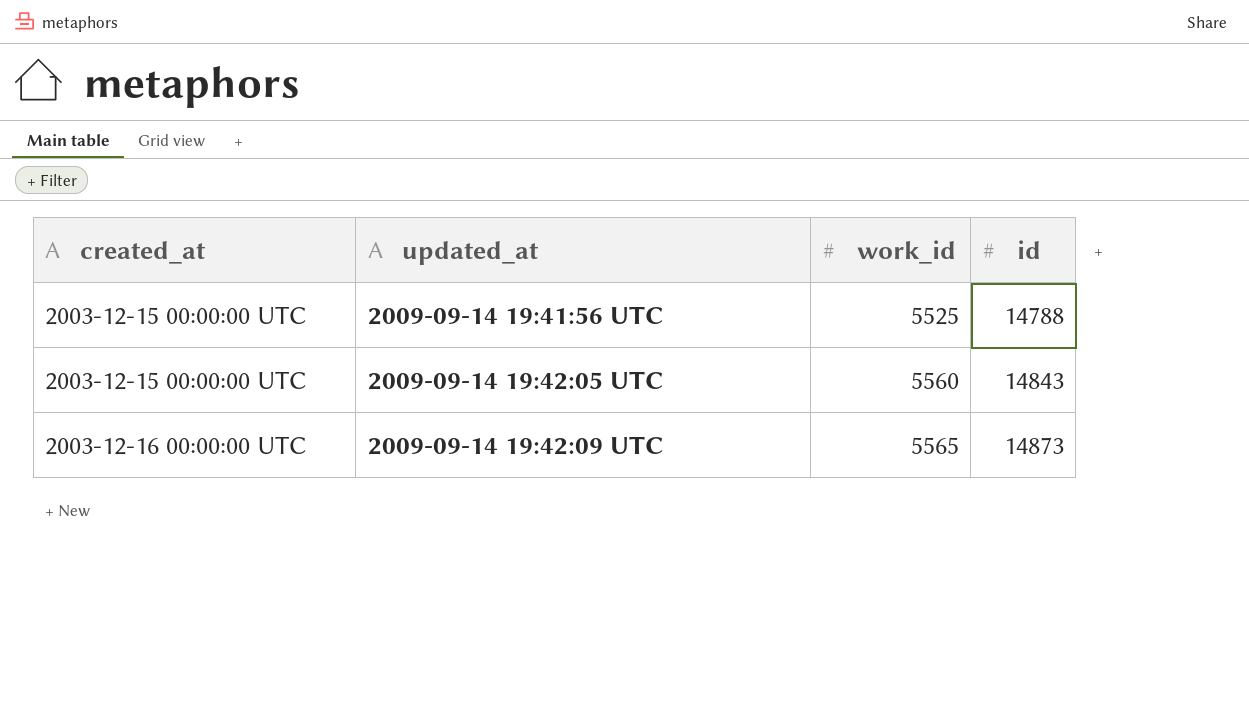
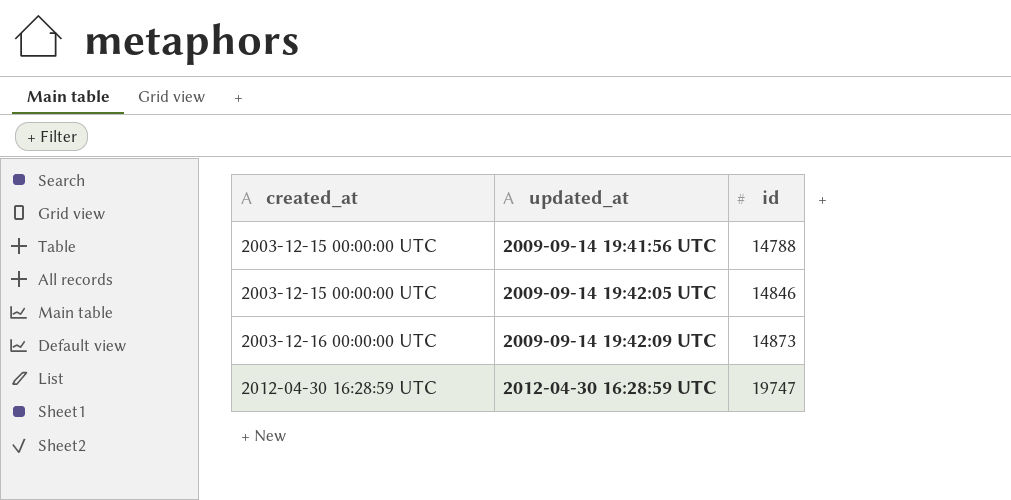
column work_id | position: 3 -> none
2009-09-14 19:42:05 UTC | id: 14843 -> 14846
row 2012-04-30 16:28:59 UTC: none -> 2012-04-30 16:28:59 UTC | 19747

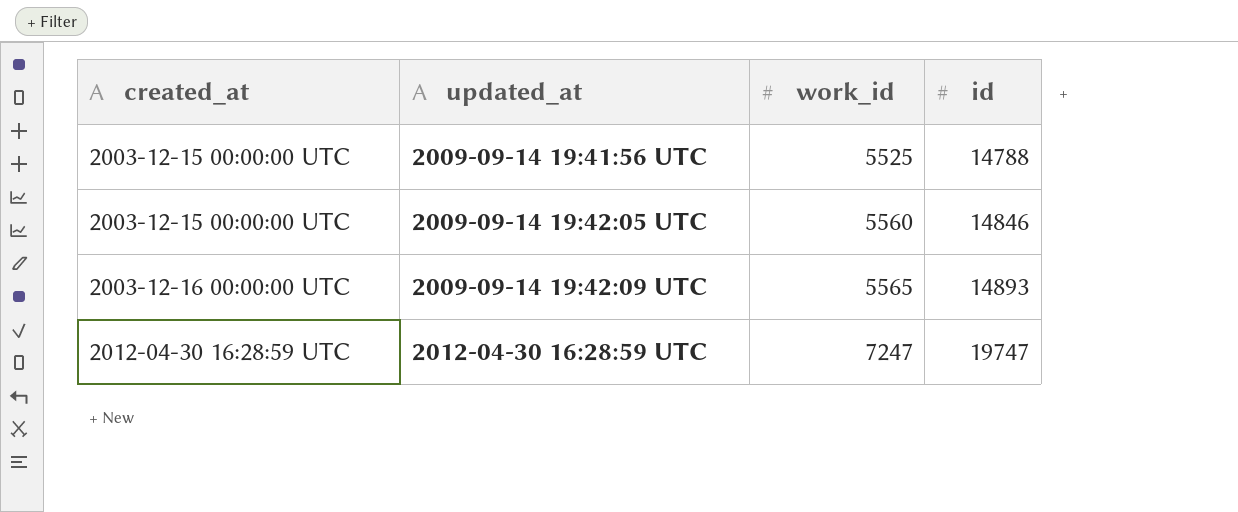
column work_id | position: none -> 3
2009-09-14 19:42:09 UTC | id: 14873 -> 14893

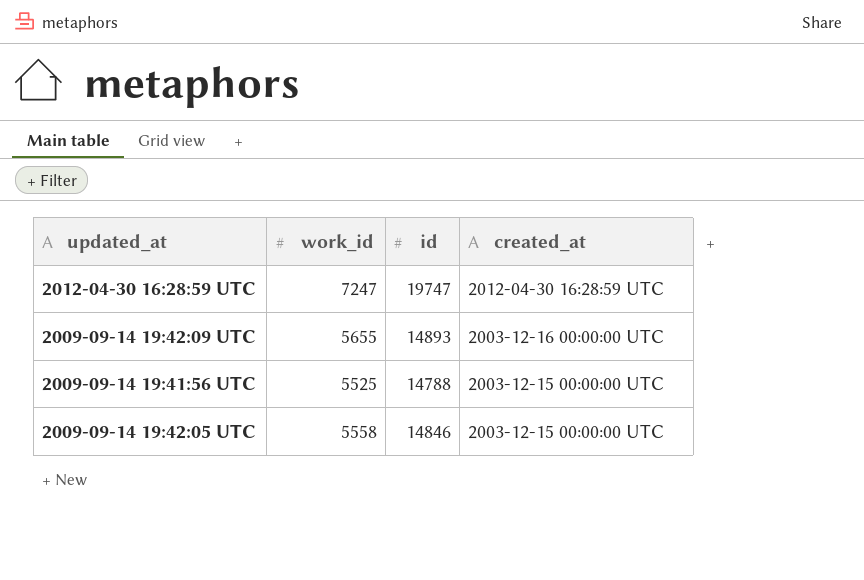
row order: created_at ascending -> created_at descending
column created_at | position: 1 -> 4
2009-09-14 19:42:09 UTC | work_id: 5565 -> 5655
2009-09-14 19:42:05 UTC | work_id: 5560 -> 5558

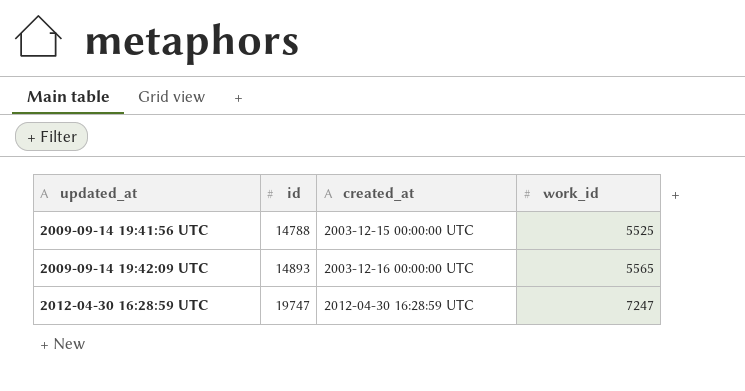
row order: created_at descending -> updated_at ascending
column work_id | position: 2 -> 4
row 2009-09-14 19:42:05 UTC: 5558 | 14846 | 2003-12-15 00:00:00 UTC -> none
2009-09-14 19:42:09 UTC | work_id: 5655 -> 5565

